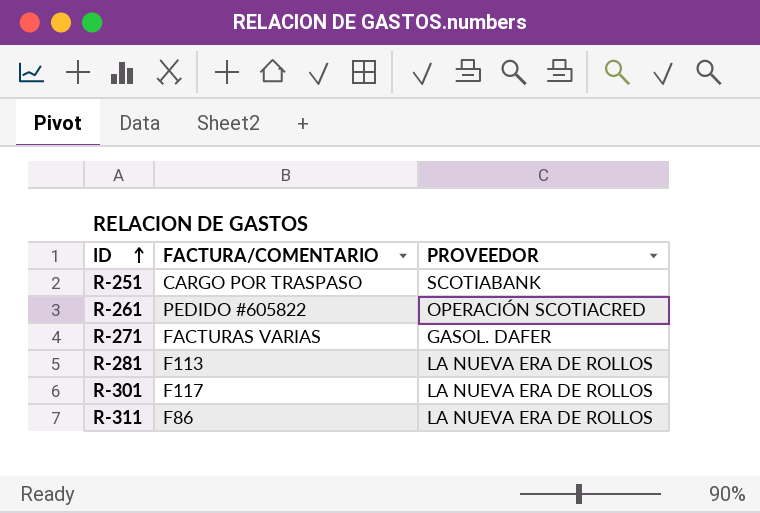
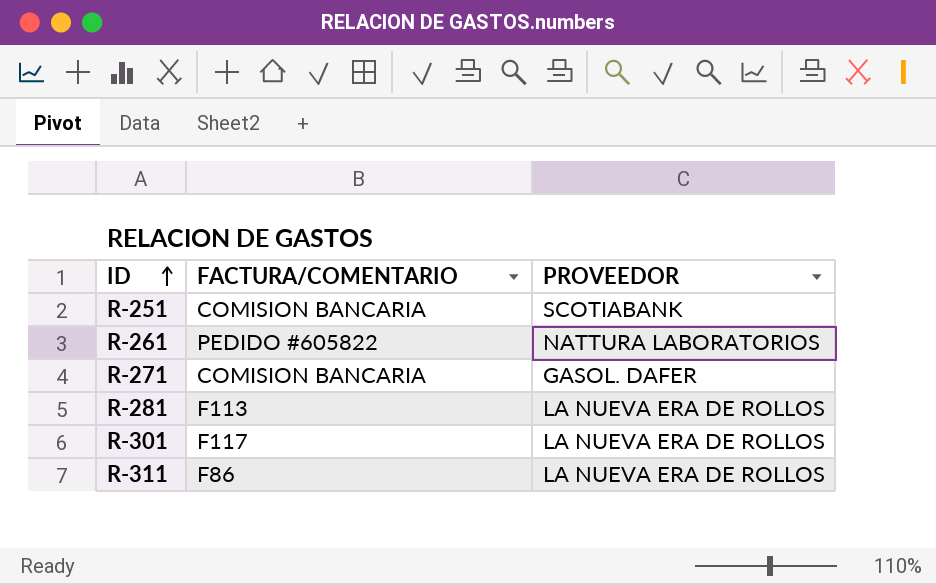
R-251 | FACTURA/COMENTARIO: CARGO POR TRASPASO -> COMISION BANCARIA
R-261 | PROVEEDOR: OPERACIÓN SCOTIACRED -> NATTURA LABORATORIOS
R-271 | FACTURA/COMENTARIO: FACTURAS VARIAS -> COMISION BANCARIA

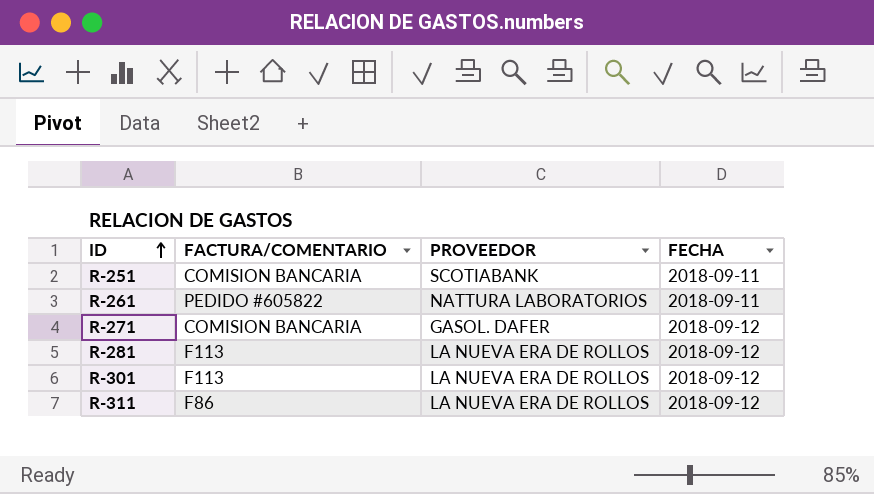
column FECHA | position: none -> 4
R-301 | FACTURA/COMENTARIO: F117 -> F113

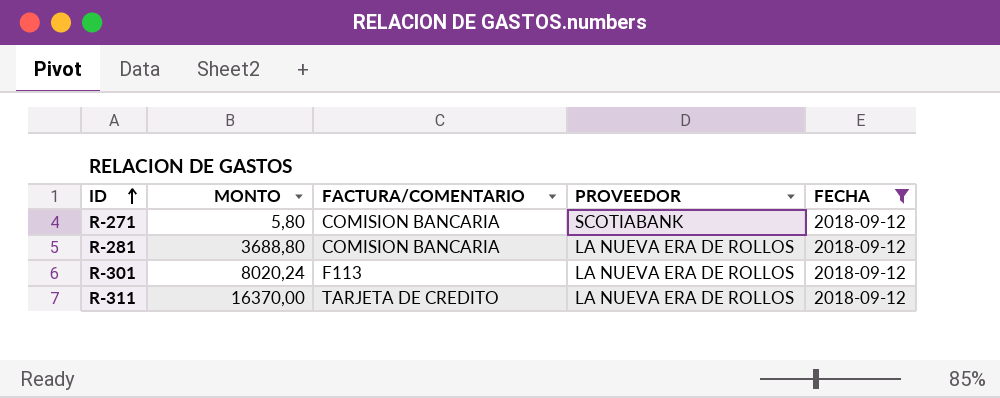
filter: none -> FECHA = 2018-09-12
column MONTO | position: none -> 2
R-271 | PROVEEDOR: GASOL. DAFER -> SCOTIABANK
R-281 | FACTURA/COMENTARIO: F113 -> COMISION BANCARIA
R-311 | FACTURA/COMENTARIO: F86 -> TARJETA DE CREDITO

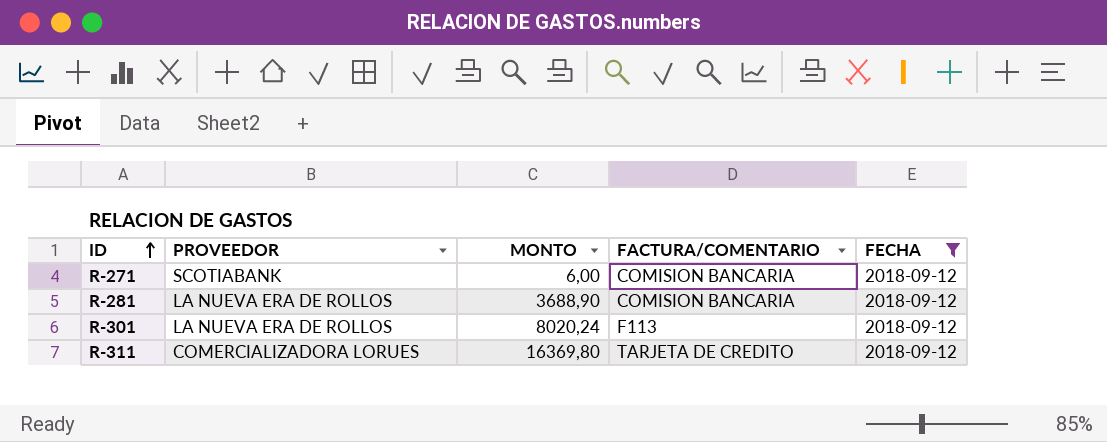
column PROVEEDOR | position: 4 -> 2
R-271 | MONTO: 5,80 -> 6,00
R-281 | MONTO: 3688,80 -> 3688,90
R-311 | PROVEEDOR: LA NUEVA ERA DE ROLLOS -> COMERCIALIZADORA LORUES
R-311 | MONTO: 16370,00 -> 16369,80

